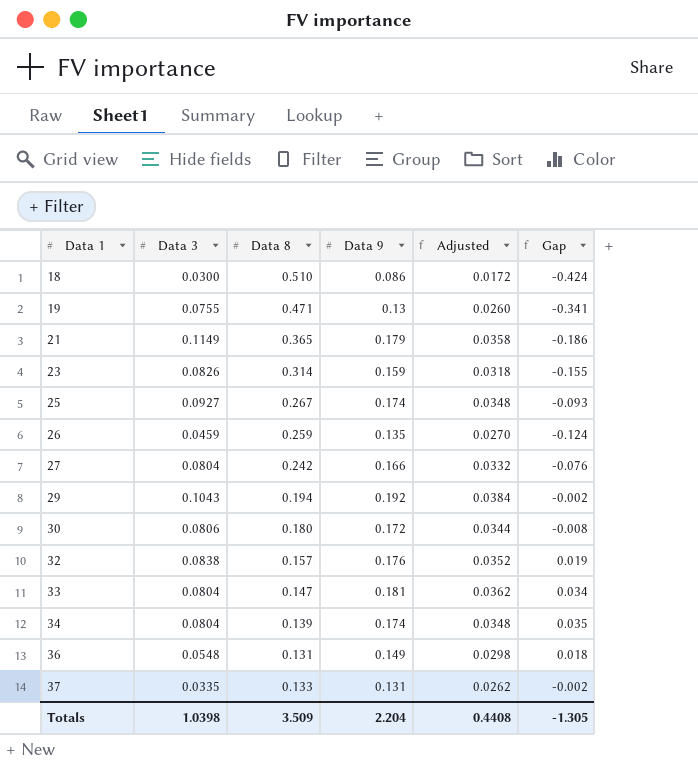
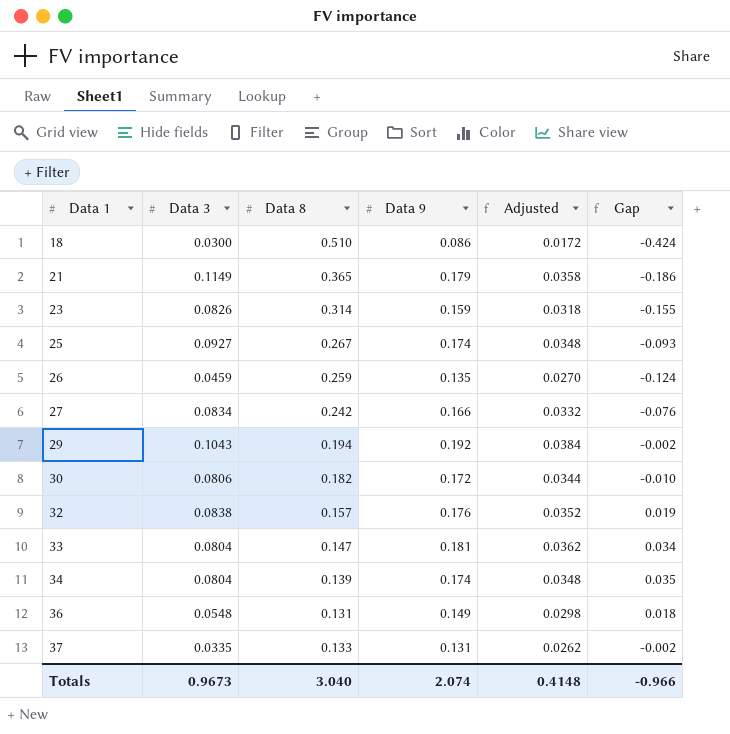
row 19: 0.0755 | 0.471 | 0.13 | 0.0260 | -0.341 -> none
27 | Data 3: 0.0804 -> 0.0834
30 | Data 8: 0.180 -> 0.182
30 | Gap: -0.008 -> -0.010
Totals | Data 3: 1.0398 -> 0.9673
Totals | Data 8: 3.509 -> 3.040
Totals | Data 9: 2.204 -> 2.074
Totals | Adjusted: 0.4408 -> 0.4148
Totals | Gap: -1.305 -> -0.966

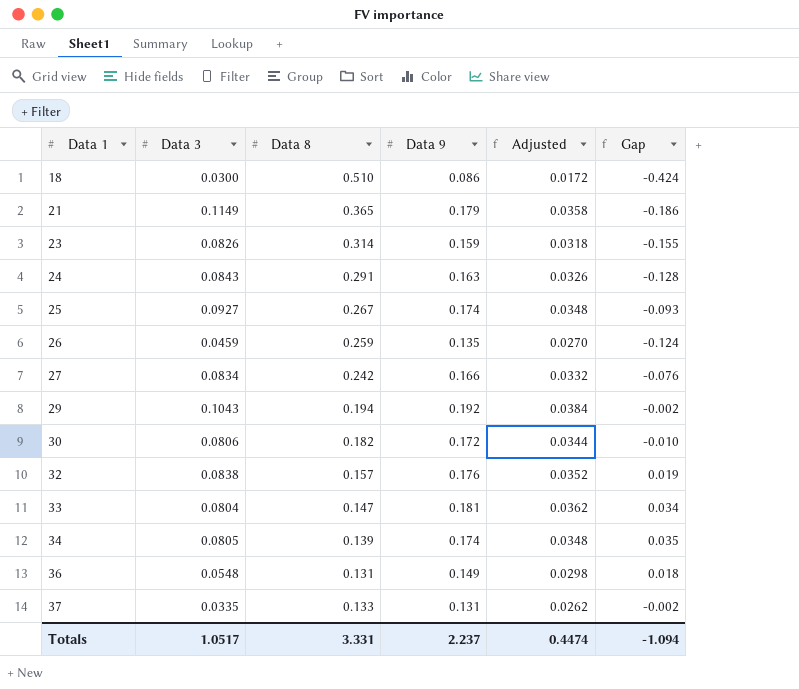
row 24: none -> 0.0843 | 0.291 | 0.163 | 0.0326 | -0.128
34 | Data 3: 0.0804 -> 0.0805
Totals | Data 3: 0.9673 -> 1.0517
Totals | Data 8: 3.040 -> 3.331
Totals | Data 9: 2.074 -> 2.237
Totals | Adjusted: 0.4148 -> 0.4474
Totals | Gap: -0.966 -> -1.094

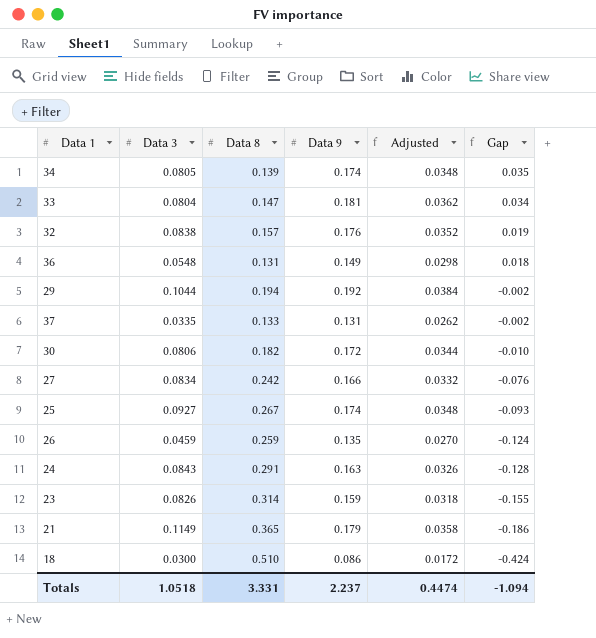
row order: Data 1 ascending -> Gap descending
29 | Data 3: 0.1043 -> 0.1044
Totals | Data 3: 1.0517 -> 1.0518

